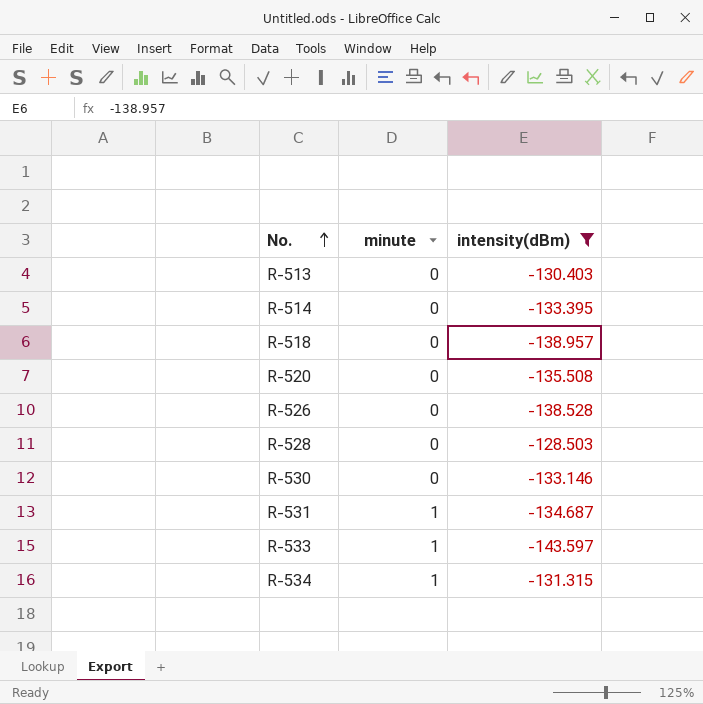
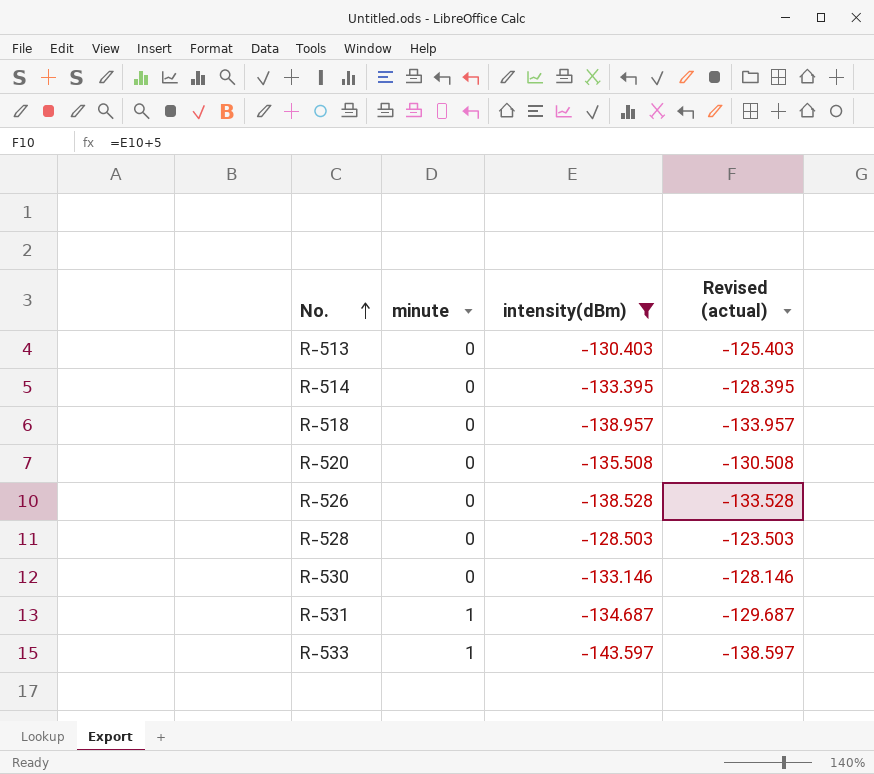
column Revised (actual) | formula: none -> [intensity(dBm)] + 5
row R-534: 1 | -131.315 -> none

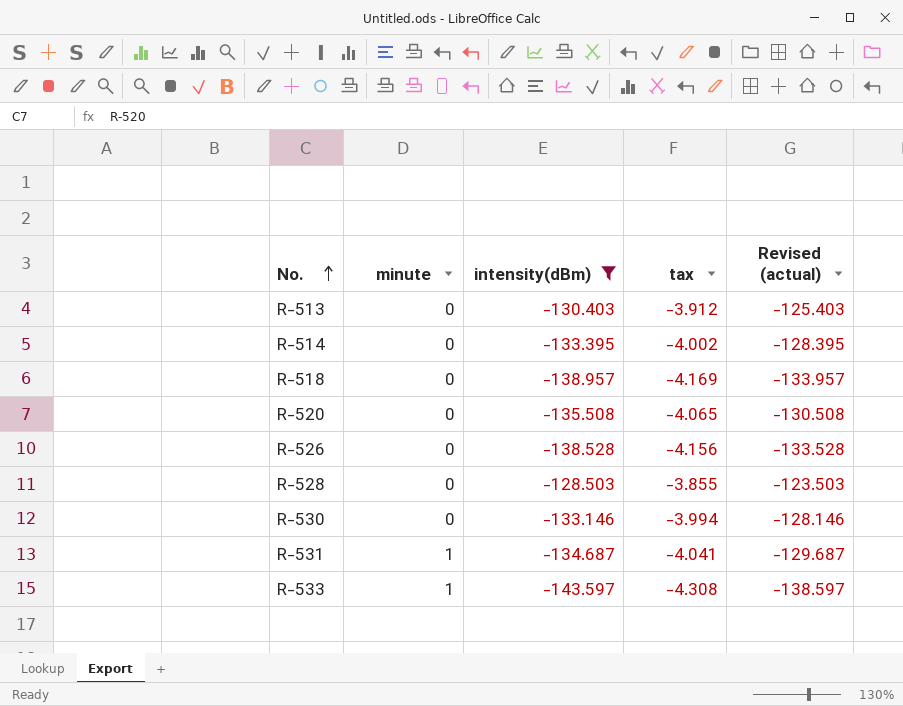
column tax | formula: none -> [intensity(dBm)] * 0.03

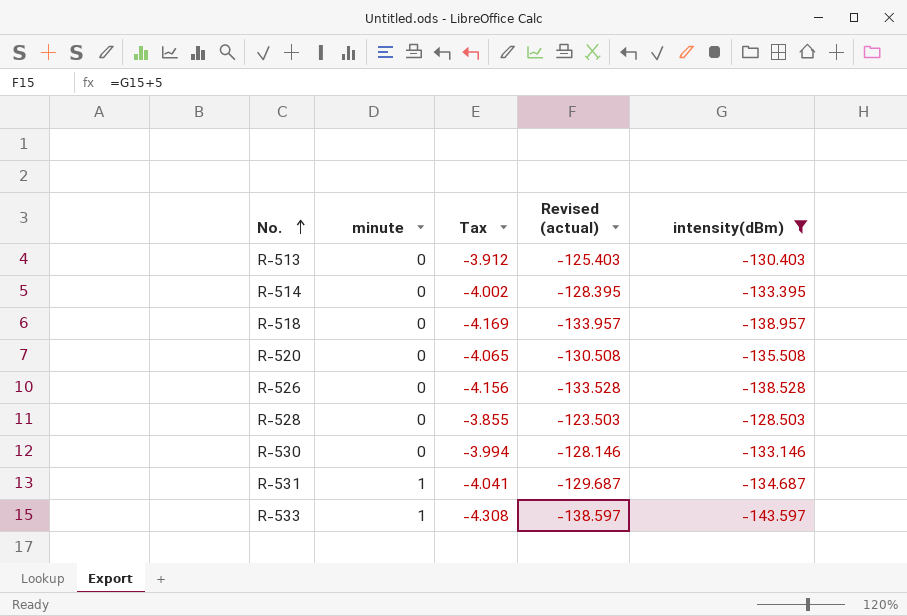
column name: tax -> Tax
column intensity(dBm) | position: 3 -> 5

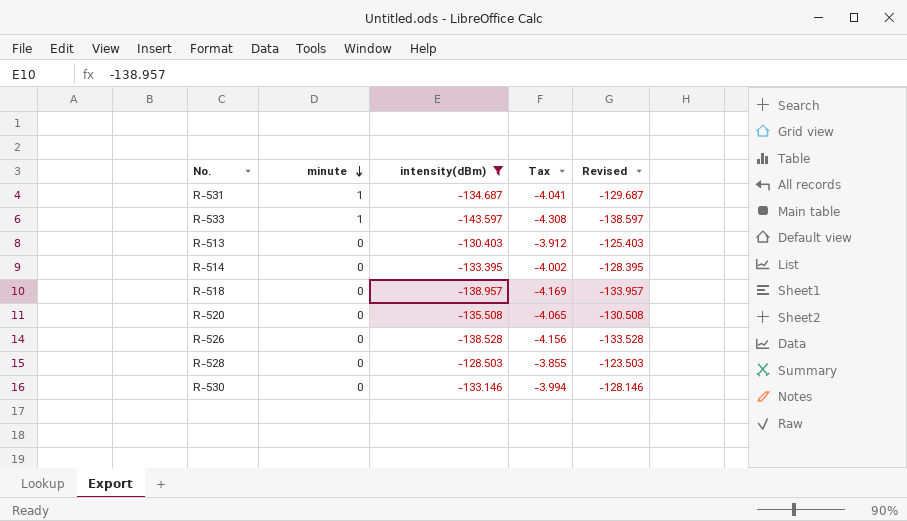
row order: No. ascending -> minute descending
column intensity(dBm) | position: 5 -> 3
column name: Revised (actual) -> Revised

